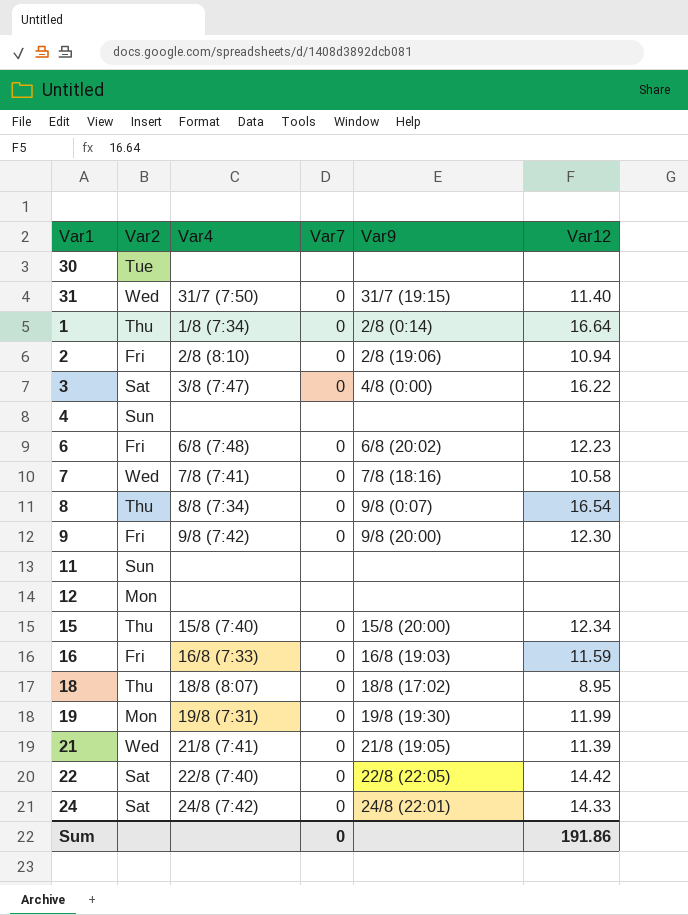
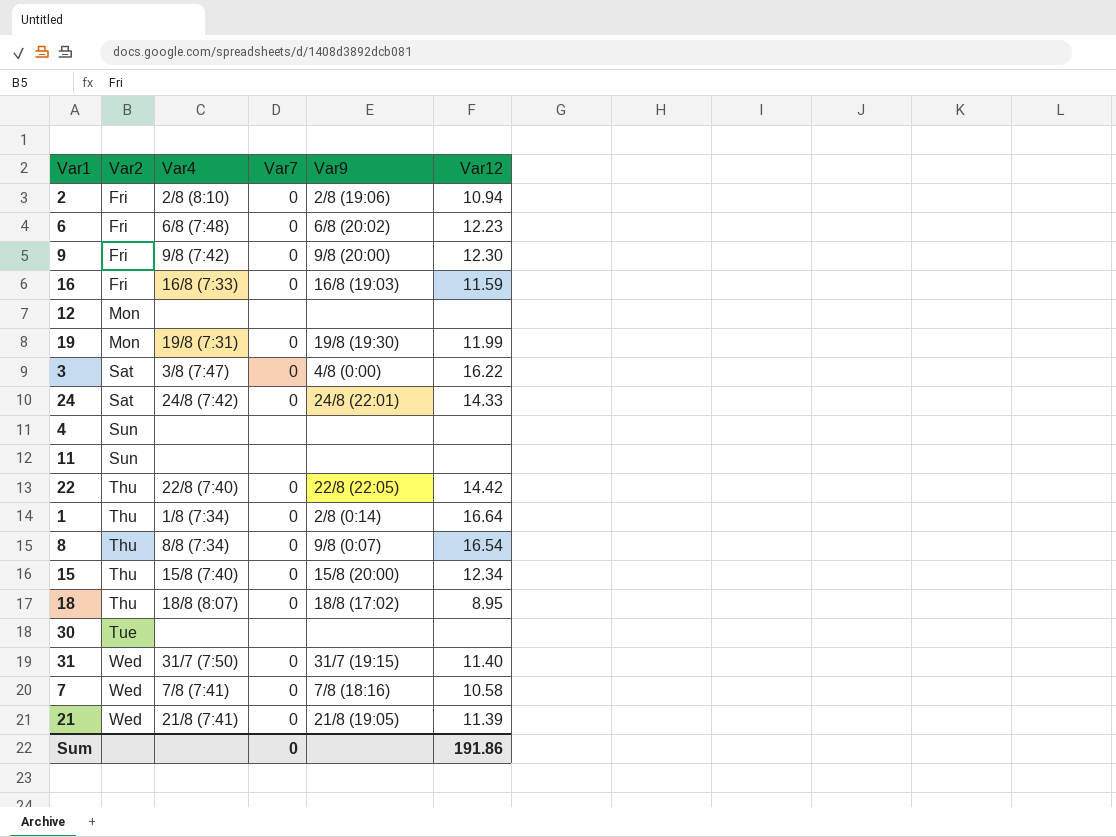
row order: none -> Var2 ascending
22 | Var2: Sat -> Thu

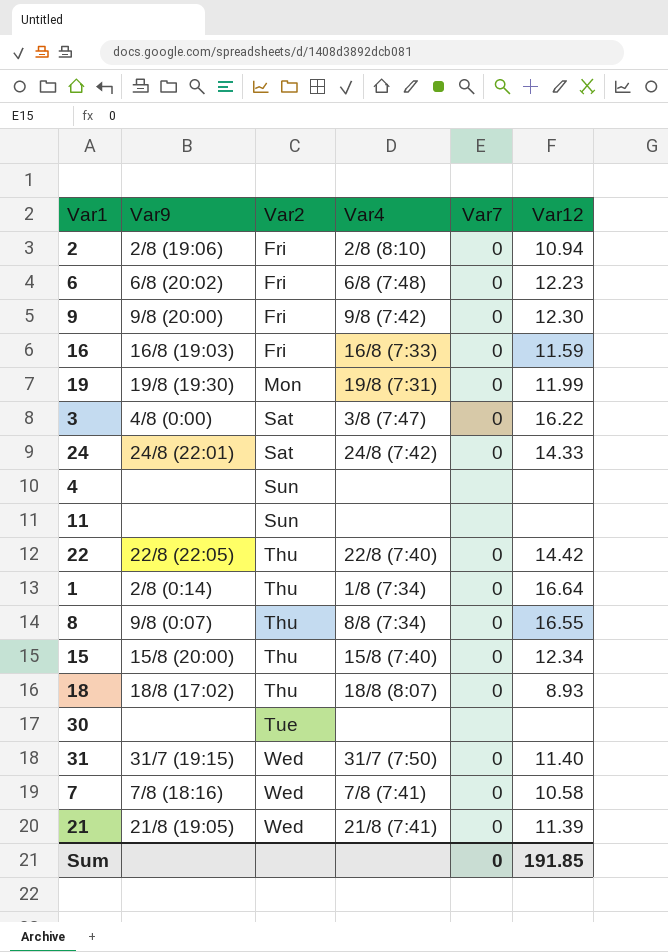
column Var9 | position: 5 -> 2
row 12: Mon | none | none | none | none -> none
8 | Var12: 16.54 -> 16.55
18 | Var12: 8.95 -> 8.93
Sum | Var12: 191.86 -> 191.85

